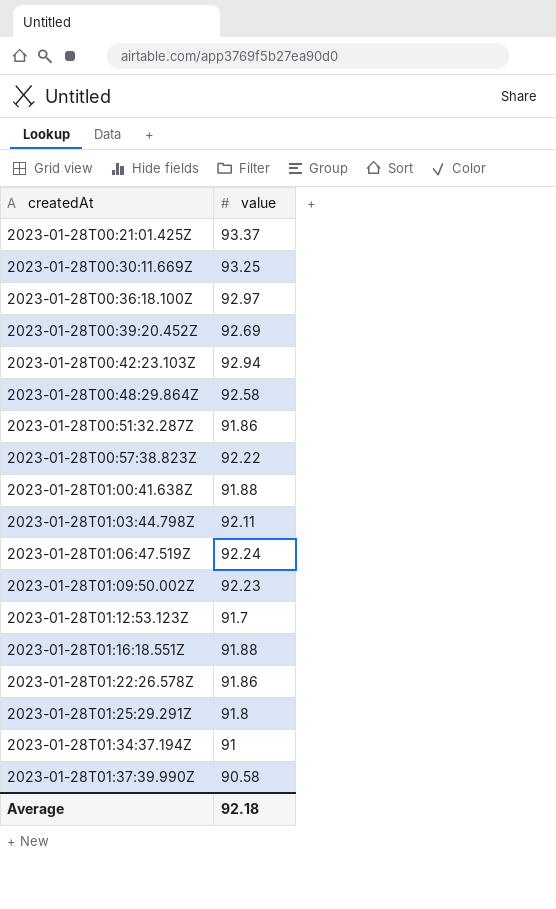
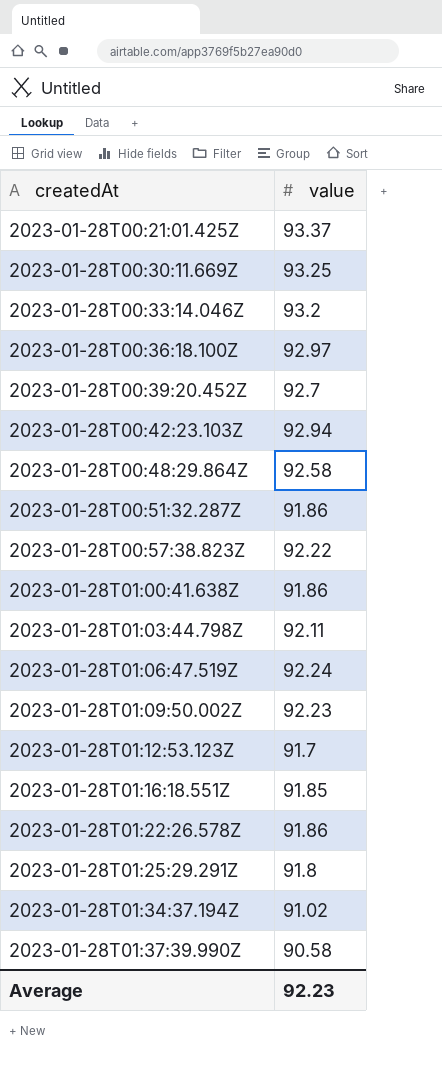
row 2023-01-28T00:33:14.046Z: none -> 93.2
2023-01-28T00:39:20.452Z | value: 92.69 -> 92.7
2023-01-28T01:00:41.638Z | value: 91.88 -> 91.86
2023-01-28T01:16:18.551Z | value: 91.88 -> 91.85
2023-01-28T01:34:37.194Z | value: 91 -> 91.02
Average | value: 92.18 -> 92.23

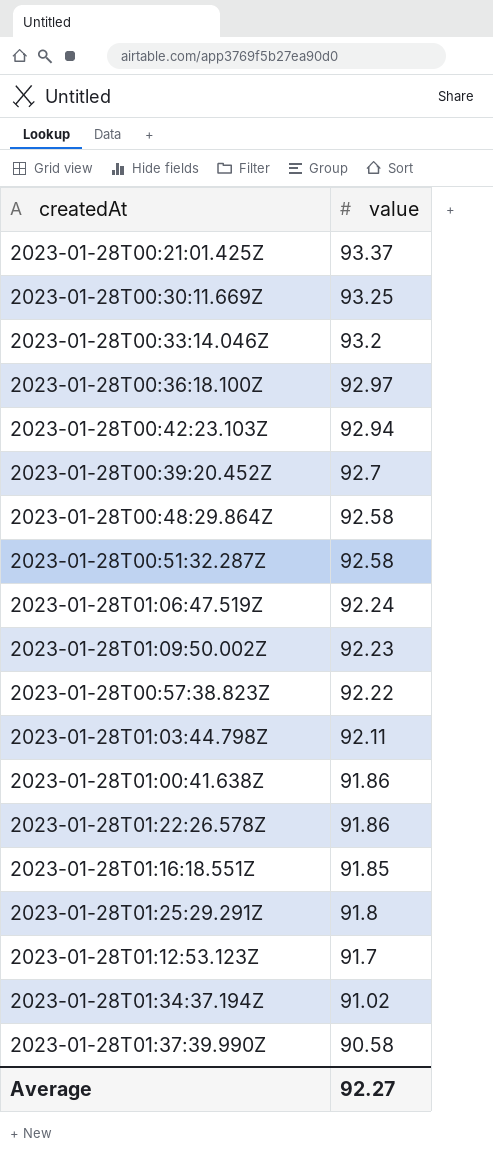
row order: createdAt ascending -> value descending
2023-01-28T00:51:32.287Z | value: 91.86 -> 92.58
Average | value: 92.23 -> 92.27

